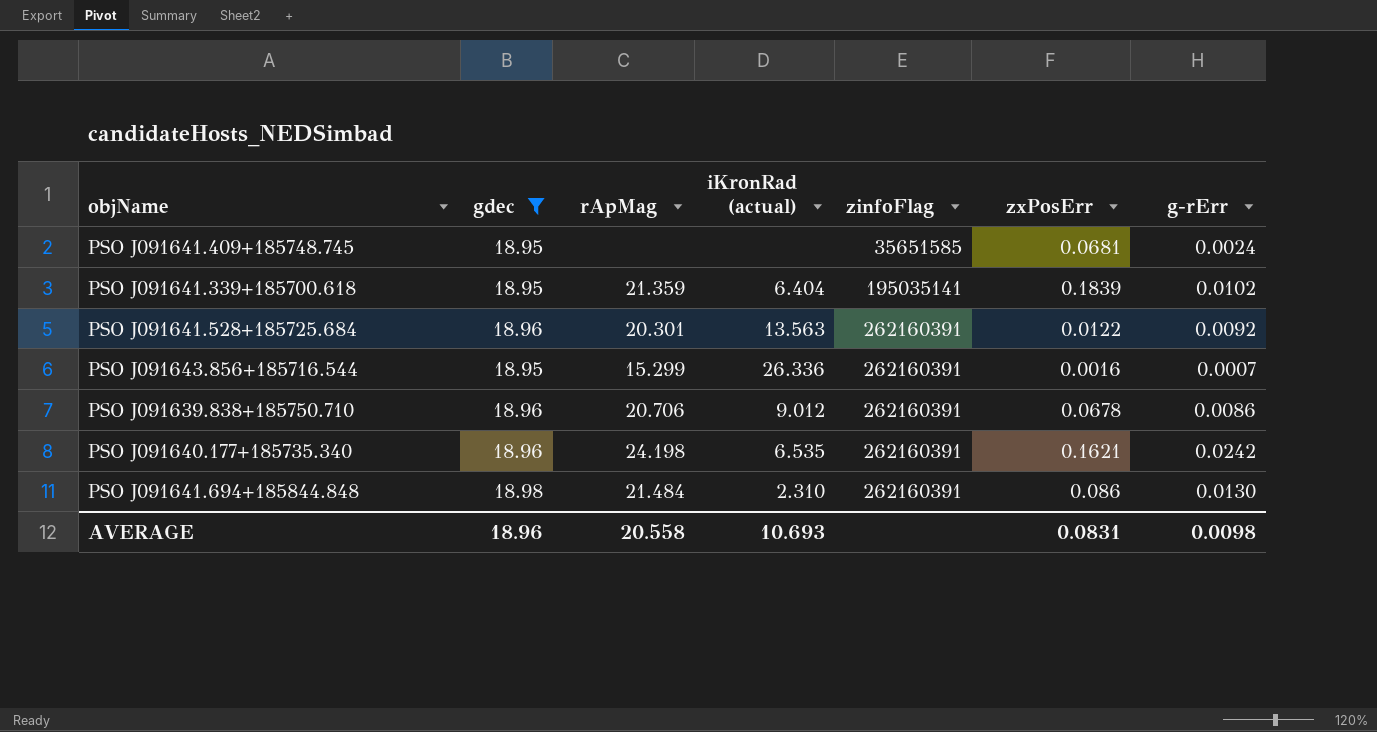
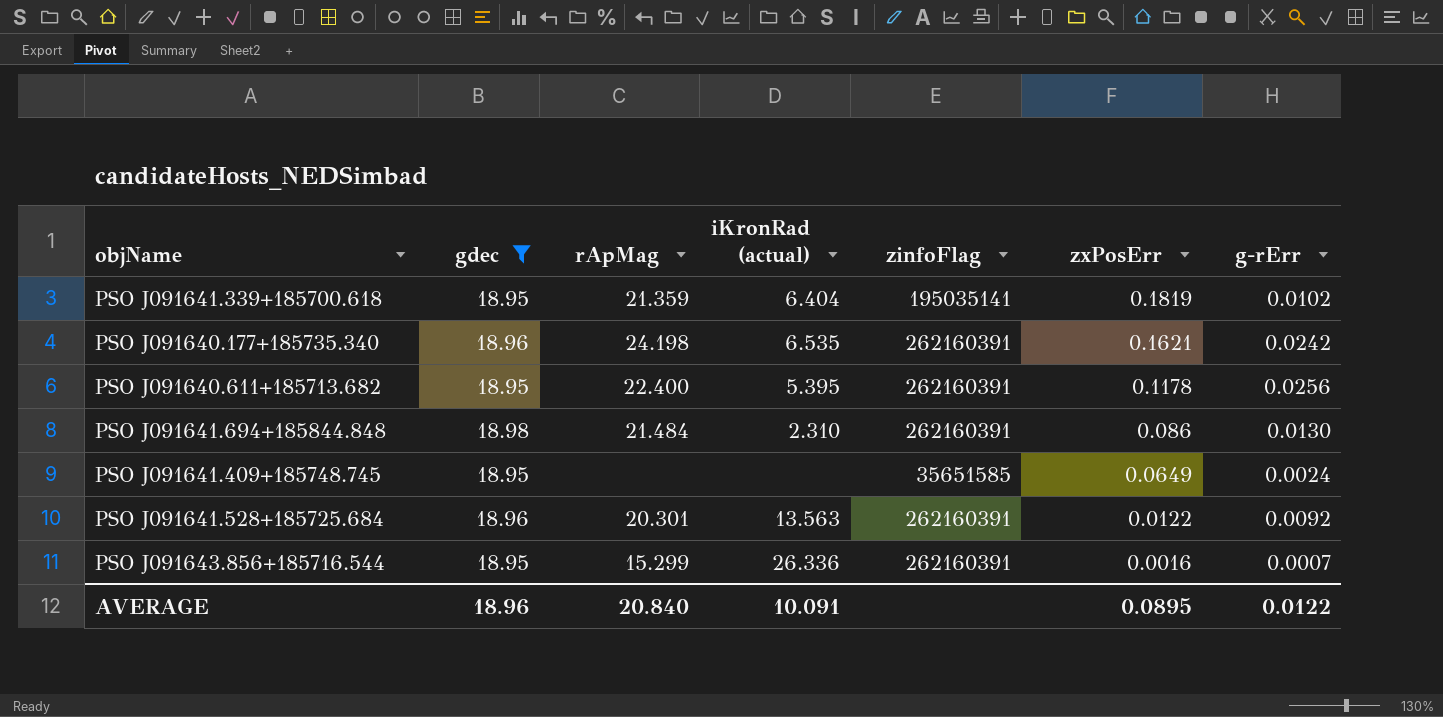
row order: zinfoFlag ascending -> zxPosErr descending
row PSO J091639.838+185750.710: 18.96 | 20.706 | 9.012 | 262160391 | 0.0678 | 0.0086 -> none
PSO J091641.339+185700.618 | zxPosErr: 0.1839 -> 0.1819
row PSO J091640.611+185713.682: none -> 18.95 | 22.400 | 5.395 | 262160391 | 0.1178 | 0.0256
PSO J091641.409+185748.745 | zxPosErr: 0.0681 -> 0.0649
AVERAGE | rApMag: 20.558 -> 20.840
AVERAGE | iKronRad (actual): 10.693 -> 10.091
AVERAGE | zxPosErr: 0.0831 -> 0.0895
AVERAGE | g-rErr: 0.0098 -> 0.0122

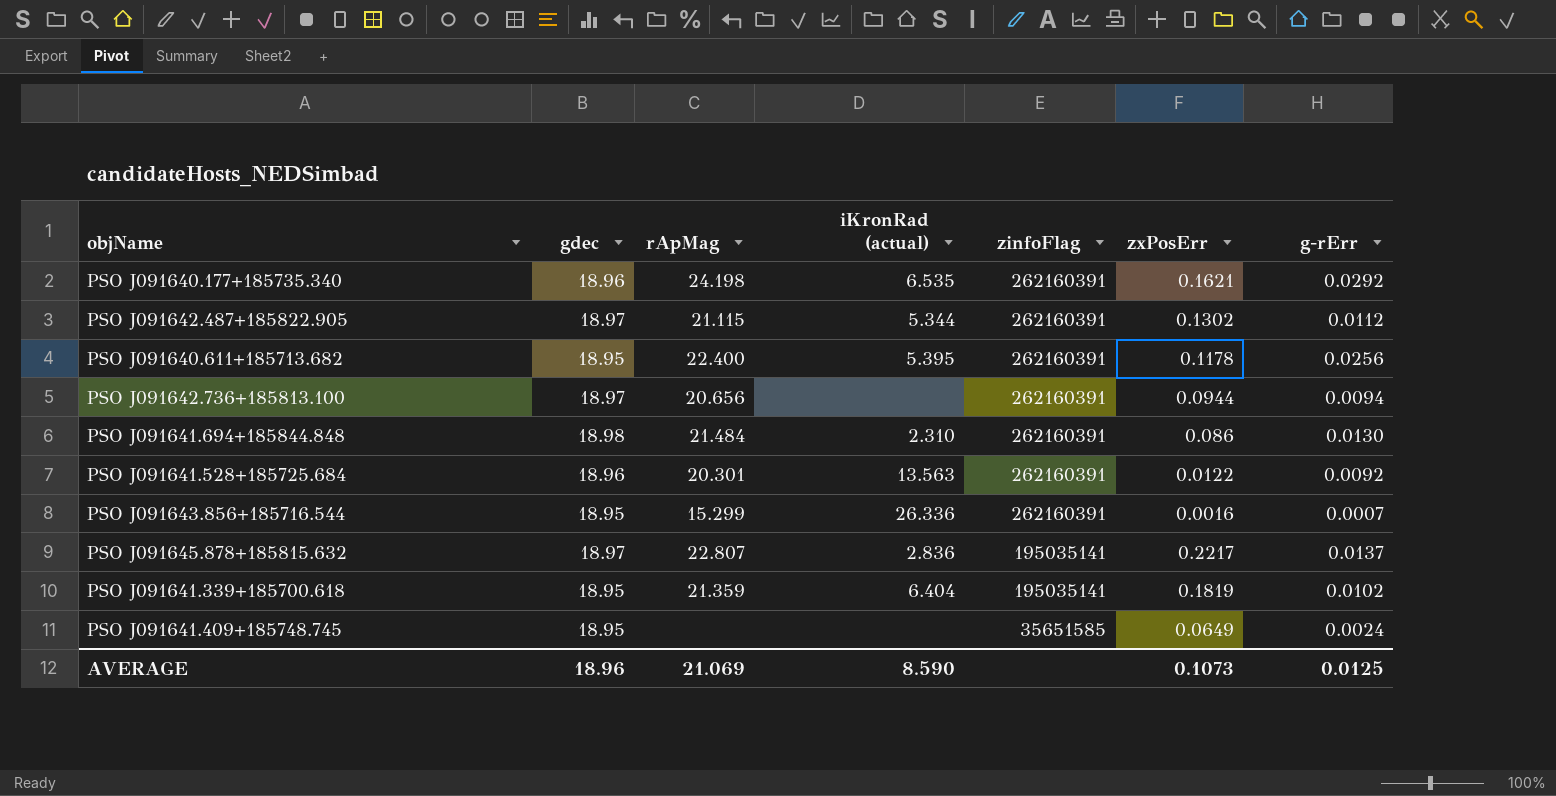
filter: gdec != 18.97 -> none
row order: zxPosErr descending -> zinfoFlag descending
PSO J091640.177+185735.340 | g-rErr: 0.0242 -> 0.0292
AVERAGE | rApMag: 20.840 -> 21.069
AVERAGE | iKronRad (actual): 10.091 -> 8.590
AVERAGE | zxPosErr: 0.0895 -> 0.1073
AVERAGE | g-rErr: 0.0122 -> 0.0125

